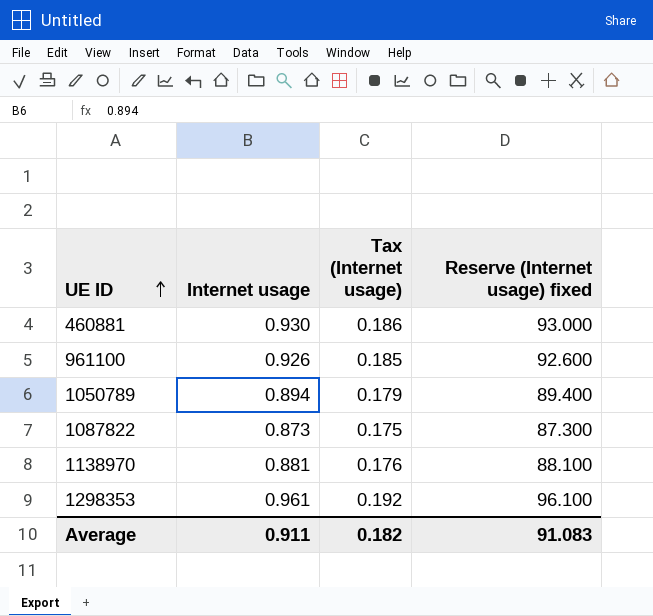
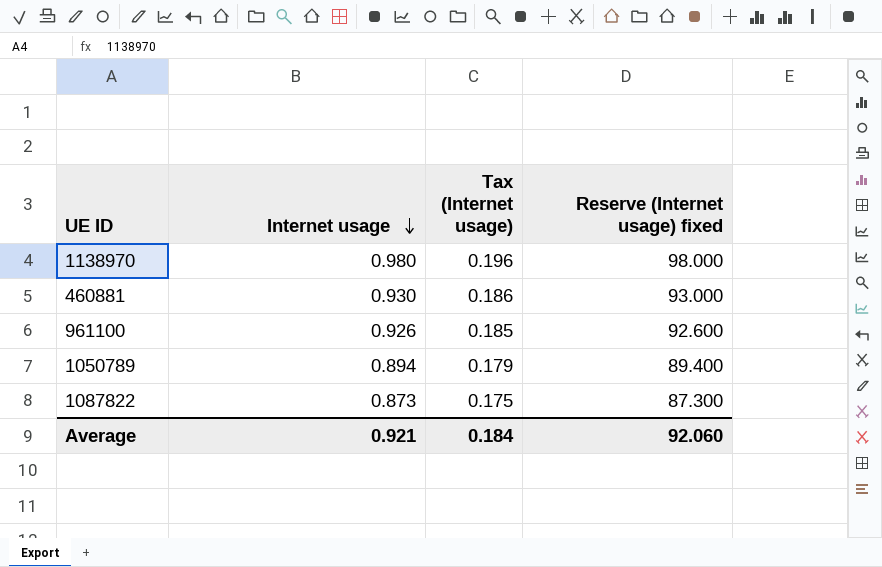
row order: UE ID ascending -> Internet usage descending
row 1298353: 0.961 | 0.192 | 96.100 -> none
1138970 | Internet usage: 0.881 -> 0.980
1138970 | Tax (Internet usage): 0.176 -> 0.196
1138970 | Reserve (Internet usage) fixed: 88.100 -> 98.000
Average | Internet usage: 0.911 -> 0.921
Average | Tax (Internet usage): 0.182 -> 0.184
Average | Reserve (Internet usage) fixed: 91.083 -> 92.060

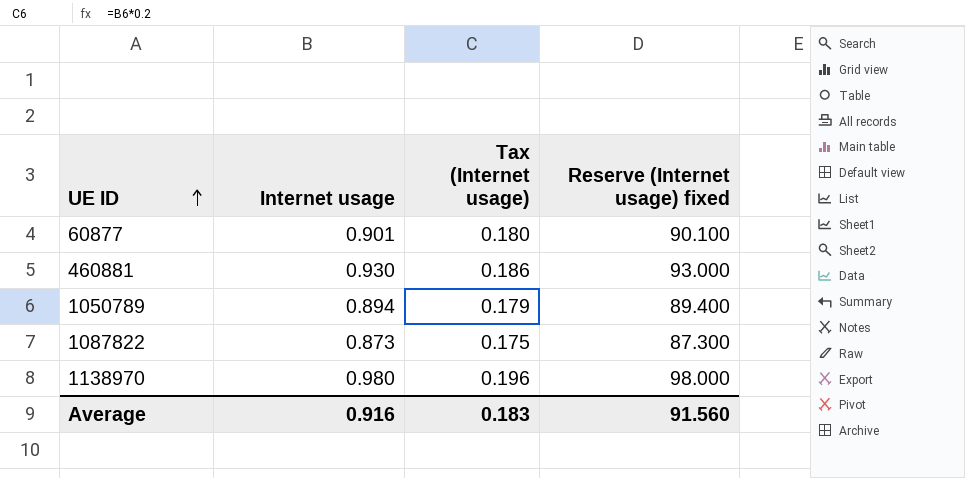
row order: Internet usage descending -> UE ID ascending
row 961100: 0.926 | 0.185 | 92.600 -> none
row 60877: none -> 0.901 | 0.180 | 90.100
Average | Internet usage: 0.921 -> 0.916
Average | Tax (Internet usage): 0.184 -> 0.183
Average | Reserve (Internet usage) fixed: 92.060 -> 91.560

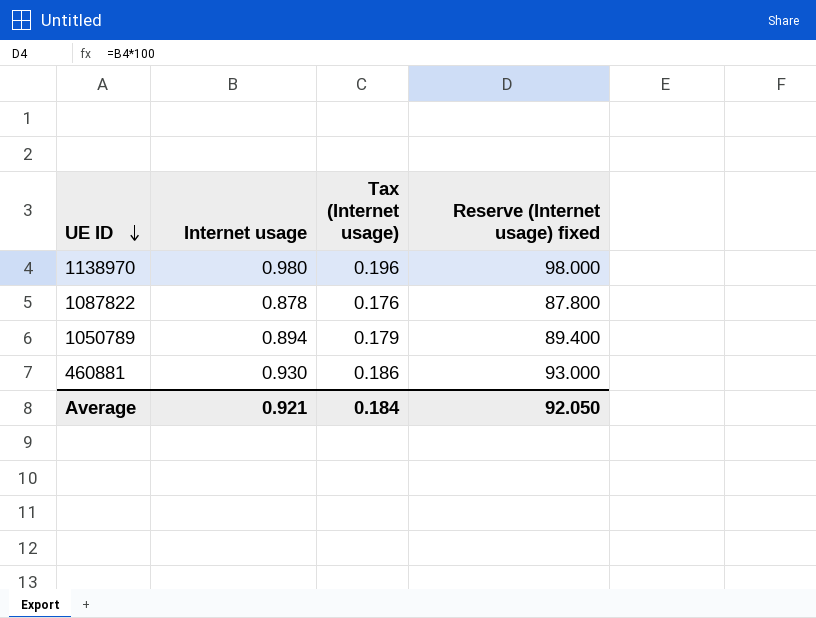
row order: UE ID ascending -> UE ID descending
row 60877: 0.901 | 0.180 | 90.100 -> none
1087822 | Internet usage: 0.873 -> 0.878
1087822 | Tax (Internet usage): 0.175 -> 0.176
1087822 | Reserve (Internet usage) fixed: 87.300 -> 87.800
Average | Internet usage: 0.916 -> 0.921
Average | Tax (Internet usage): 0.183 -> 0.184
Average | Reserve (Internet usage) fixed: 91.560 -> 92.050

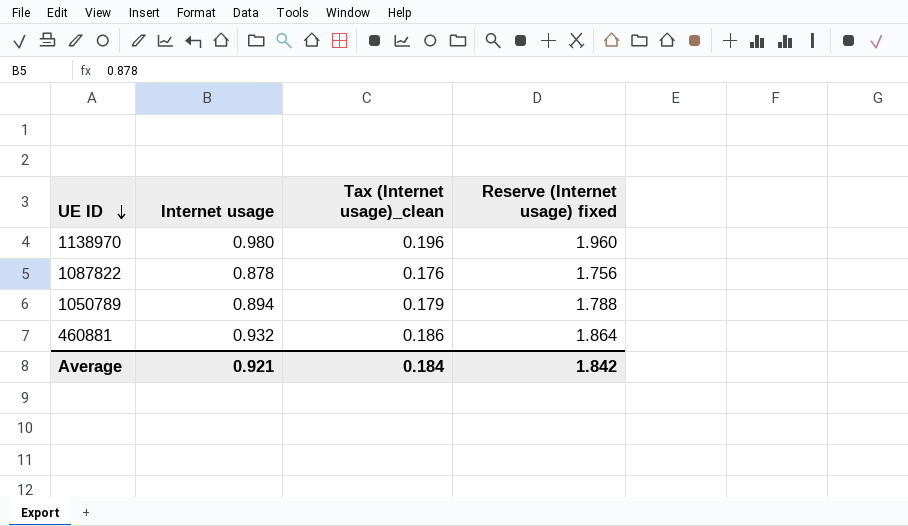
column name: Tax (Internet usage) -> Tax (Internet usage)_clean
column Reserve (Internet usage) fixed | formula: [Internet usage] * 100 -> [Internet usage] * 2
460881 | Internet usage: 0.930 -> 0.932
Average | Reserve (Internet usage) fixed: 92.050 -> 1.842

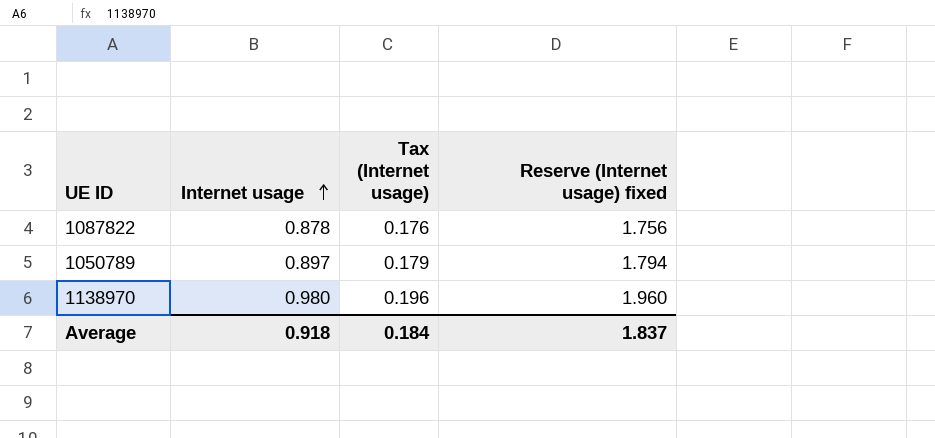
row order: UE ID descending -> Internet usage ascending
column name: Tax (Internet usage)_clean -> Tax (Internet usage)
row 460881: 0.932 | 0.186 | 1.864 -> none
1050789 | Internet usage: 0.894 -> 0.897
1050789 | Reserve (Internet usage) fixed: 1.788 -> 1.794
Average | Internet usage: 0.921 -> 0.918
Average | Reserve (Internet usage) fixed: 1.842 -> 1.837

